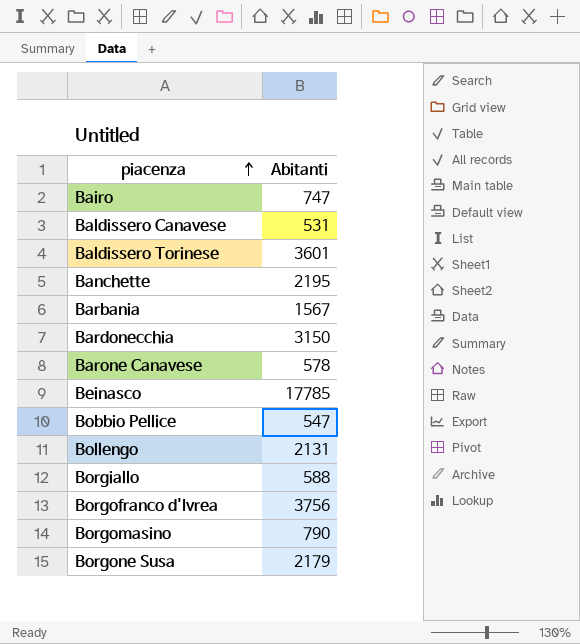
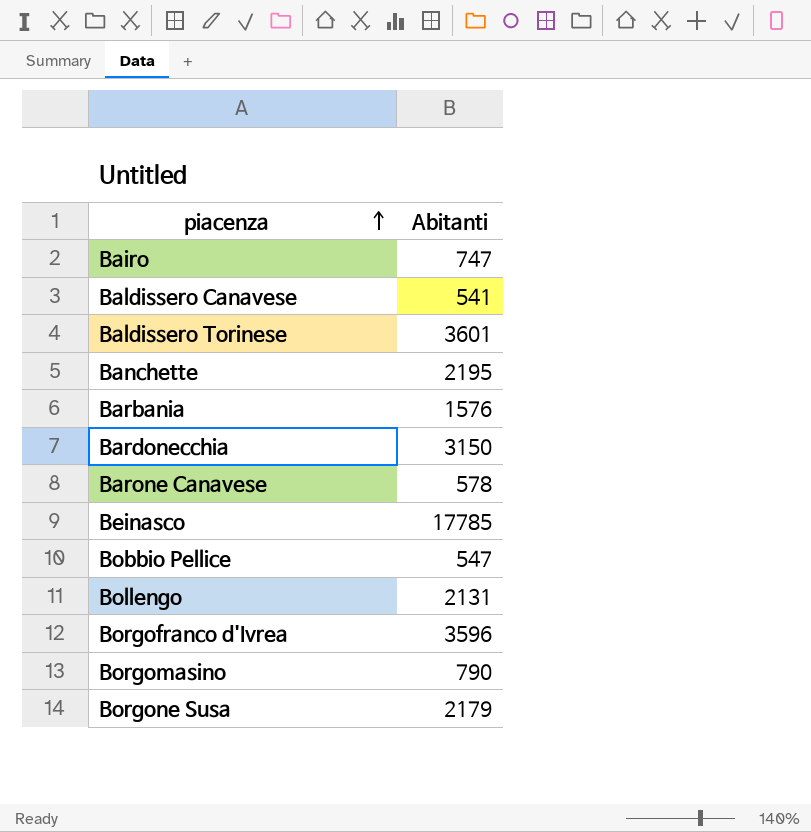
row Borgiallo: 588 -> none
Baldissero Canavese | Abitanti: 531 -> 541
Barbania | Abitanti: 1567 -> 1576
Borgofranco d'Ivrea | Abitanti: 3756 -> 3596

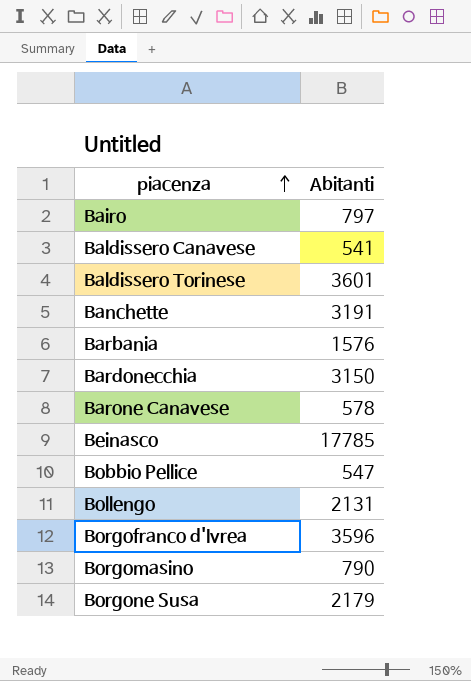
Bairo | Abitanti: 747 -> 797
Banchette | Abitanti: 2195 -> 3191

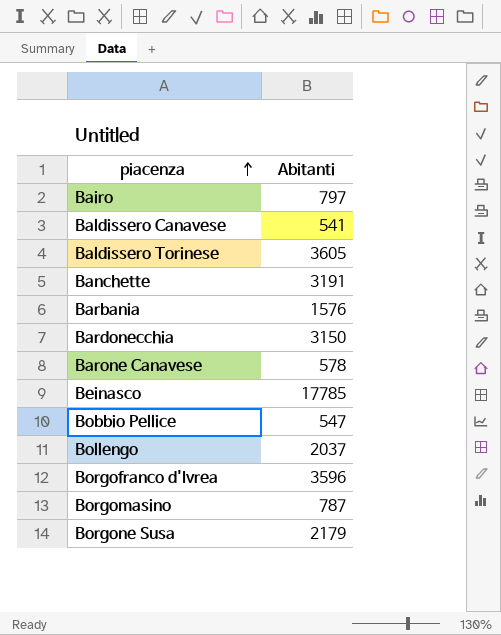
Baldissero Torinese | Abitanti: 3601 -> 3605
Bollengo | Abitanti: 2131 -> 2037
Borgomasino | Abitanti: 790 -> 787

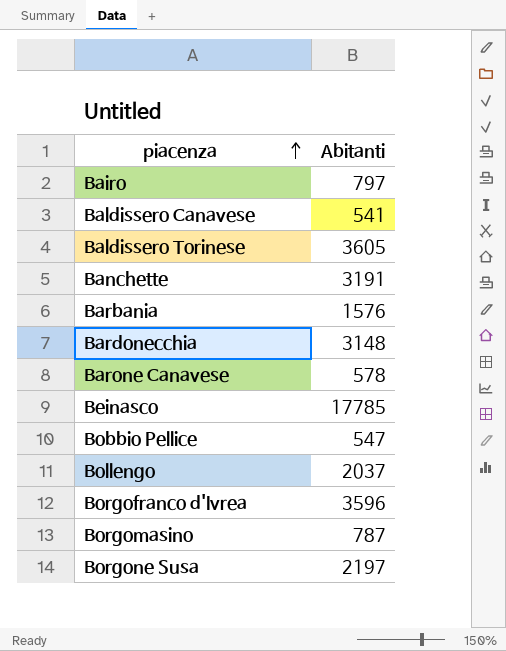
Bardonecchia | Abitanti: 3150 -> 3148
Borgone Susa | Abitanti: 2179 -> 2197

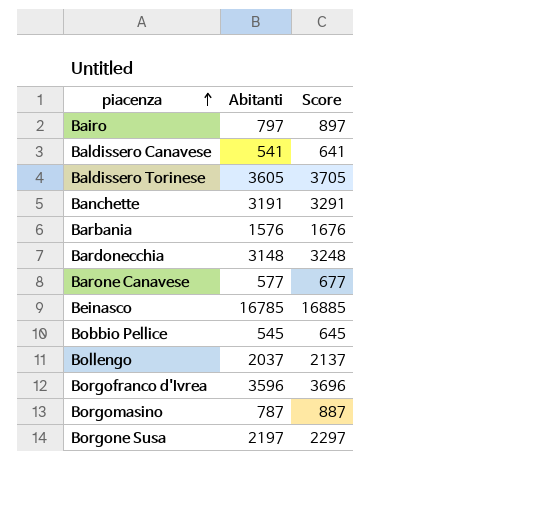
column Score | formula: none -> [Abitanti] + 100
Barone Canavese | Abitanti: 578 -> 577
Beinasco | Abitanti: 17785 -> 16785
Bobbio Pellice | Abitanti: 547 -> 545

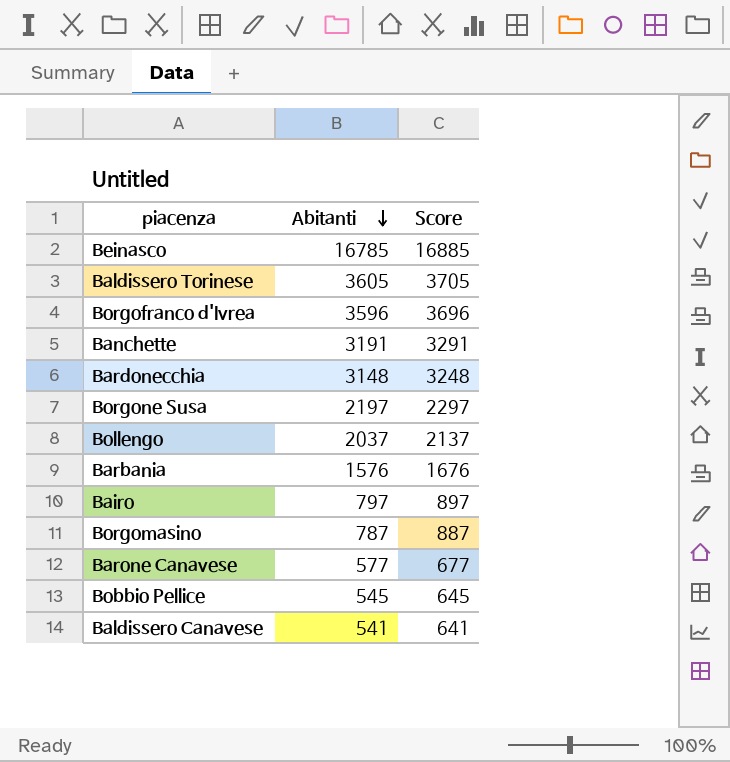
row order: piacenza ascending -> Abitanti descending

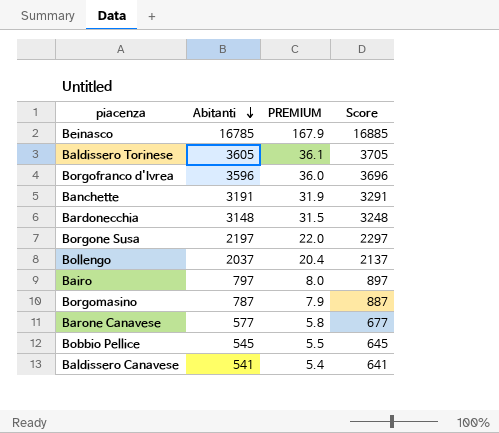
column PREMIUM | formula: none -> [Abitanti] * 0.01
row Barbania: 1576 | 1676 -> none

